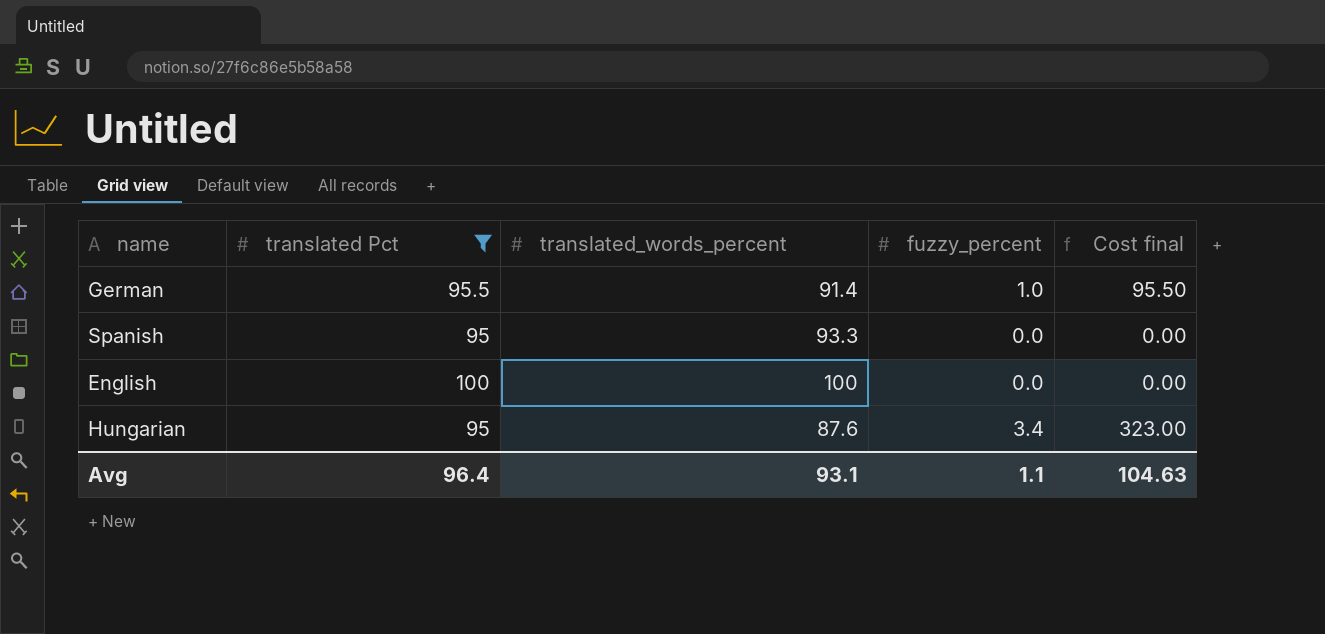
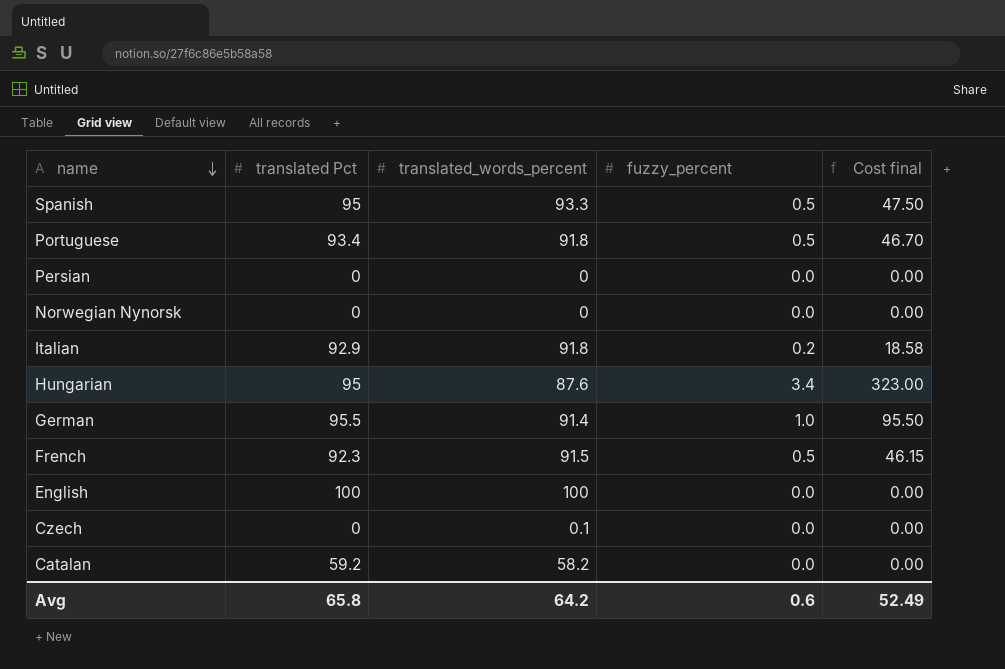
filter: translated Pct >= 95 -> none
row order: none -> name descending
Spanish | fuzzy_percent: 0.0 -> 0.5
Spanish | Cost final: 0.00 -> 47.50
Avg | translated Pct: 96.4 -> 65.8
Avg | translated_words_percent: 93.1 -> 64.2
Avg | fuzzy_percent: 1.1 -> 0.6
Avg | Cost final: 104.63 -> 52.49

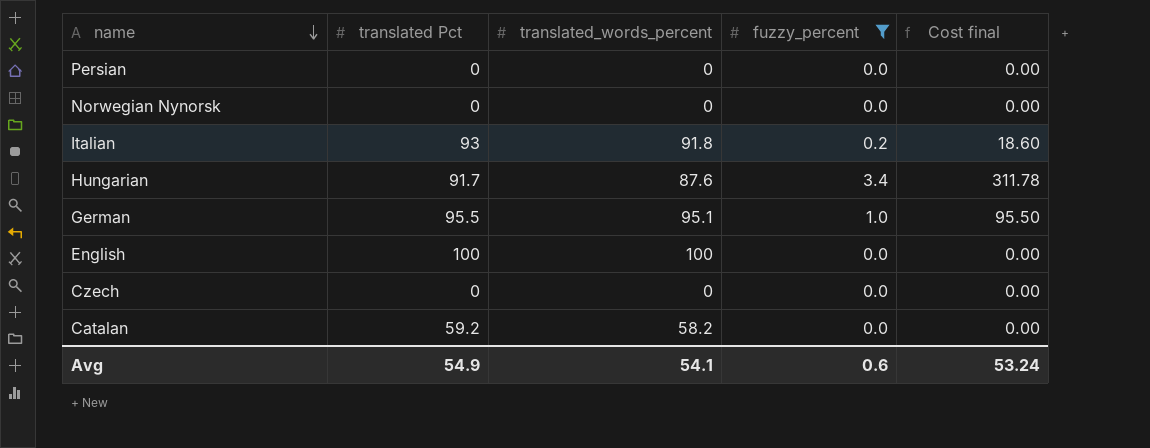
filter: none -> fuzzy_percent != 0.5
Italian | translated Pct: 92.9 -> 93
Italian | Cost final: 18.58 -> 18.60
Hungarian | translated Pct: 95 -> 91.7
Hungarian | Cost final: 323.00 -> 311.78
German | translated_words_percent: 91.4 -> 95.1
Czech | translated_words_percent: 0.1 -> 0
Avg | translated Pct: 65.8 -> 54.9
Avg | translated_words_percent: 64.2 -> 54.1
Avg | Cost final: 52.49 -> 53.24

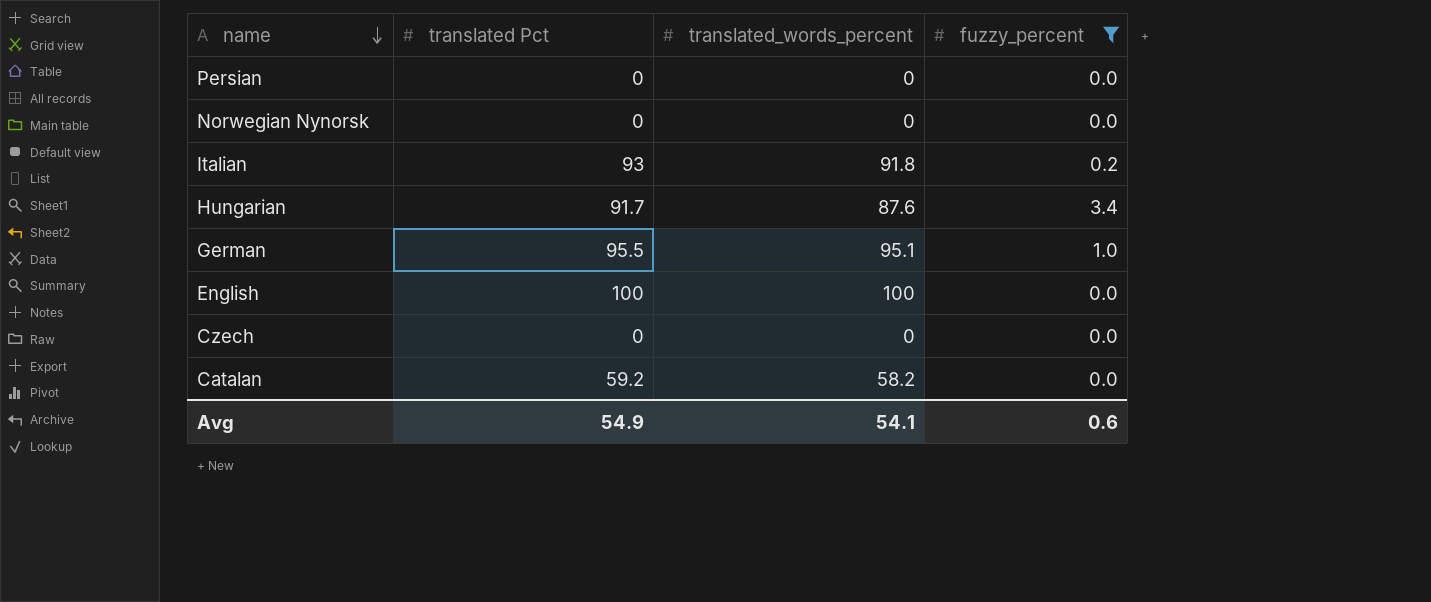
column Cost final | formula: [translated Pct] * [fuzzy_percent] -> none

